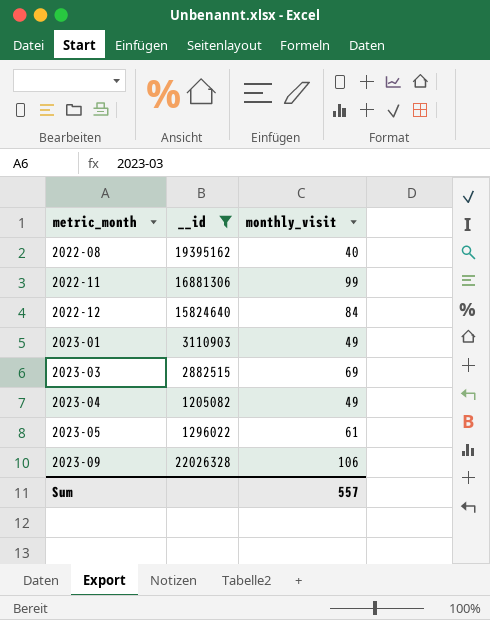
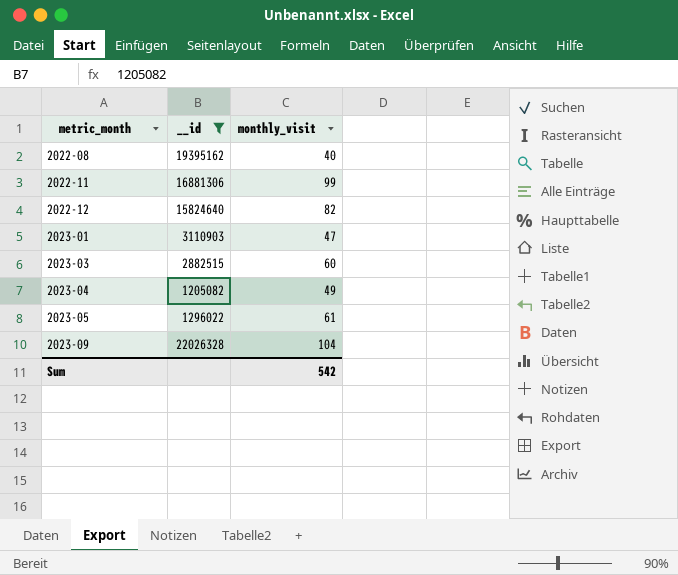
2022-12 | monthly_visit: 84 -> 82
2023-01 | monthly_visit: 49 -> 47
2023-03 | monthly_visit: 69 -> 60
2023-09 | monthly_visit: 106 -> 104
Sum | monthly_visit: 557 -> 542

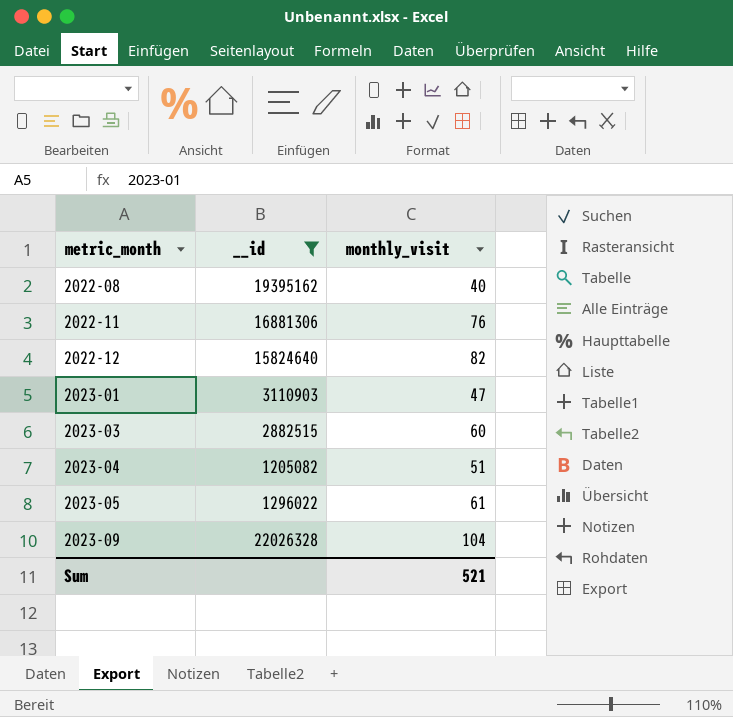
2022-11 | monthly_visit: 99 -> 76
2023-04 | monthly_visit: 49 -> 51
Sum | monthly_visit: 542 -> 521

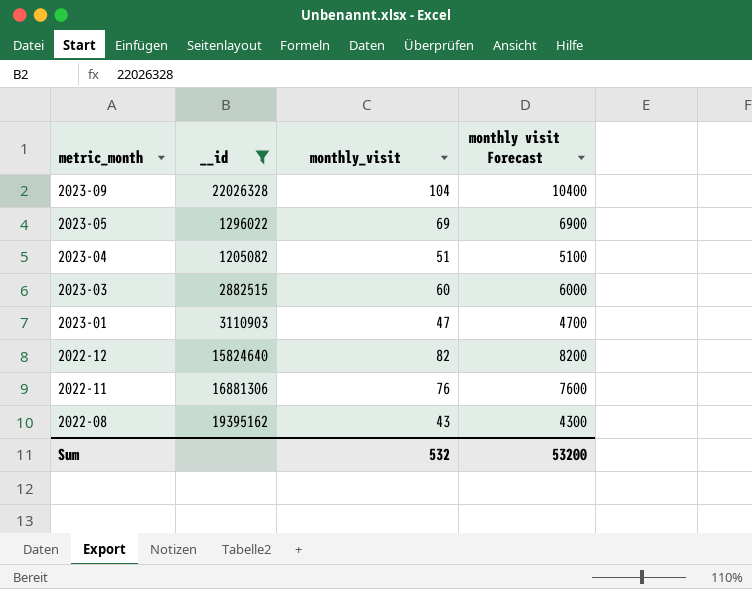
row order: metric_month ascending -> metric_month descending
column monthly visit Forecast | formula: none -> [monthly_visit] * 100
2023-05 | monthly_visit: 61 -> 69
2022-08 | monthly_visit: 40 -> 43
Sum | monthly_visit: 521 -> 532

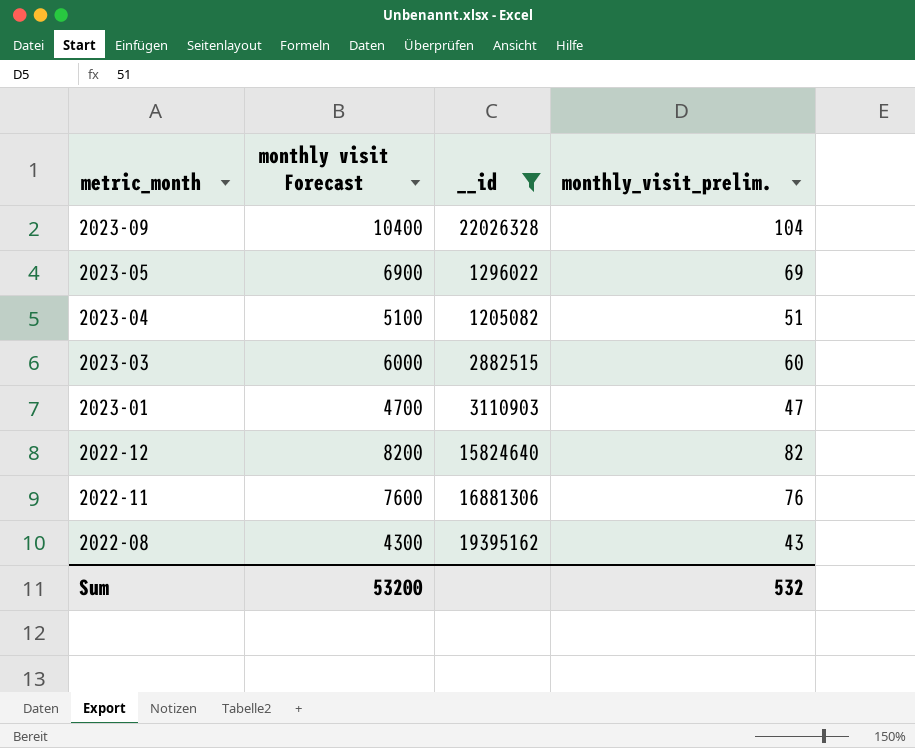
column monthly visit Forecast | position: 4 -> 2
column name: monthly_visit -> monthly_visit_prelim.

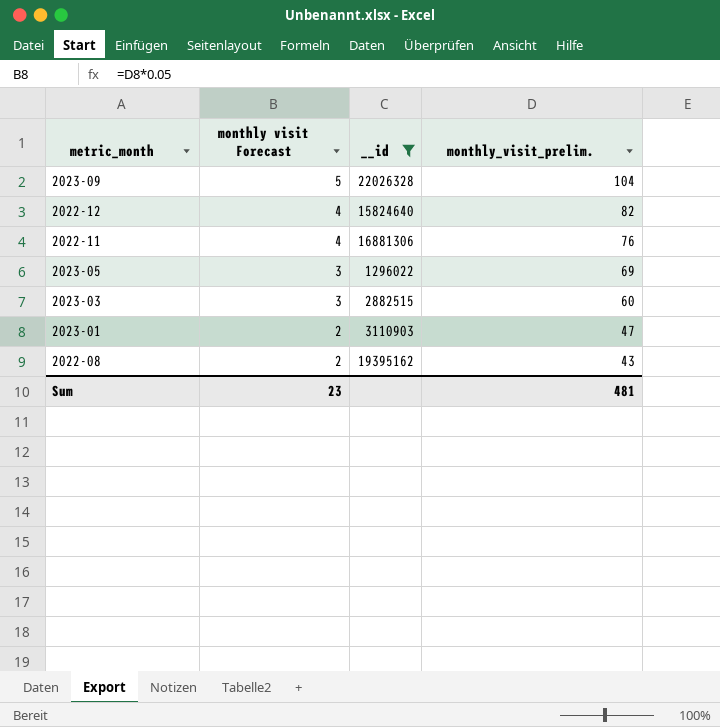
row order: metric_month descending -> monthly visit Forecast descending
column monthly visit Forecast | formula: [monthly_visit_prelim.] * 100 -> [monthly_visit_prelim.] * 0.05
row 2023-04: 5100 | 1205082 | 51 -> none
Sum | monthly visit Forecast: 53200 -> 23
Sum | monthly_visit_prelim.: 532 -> 481

